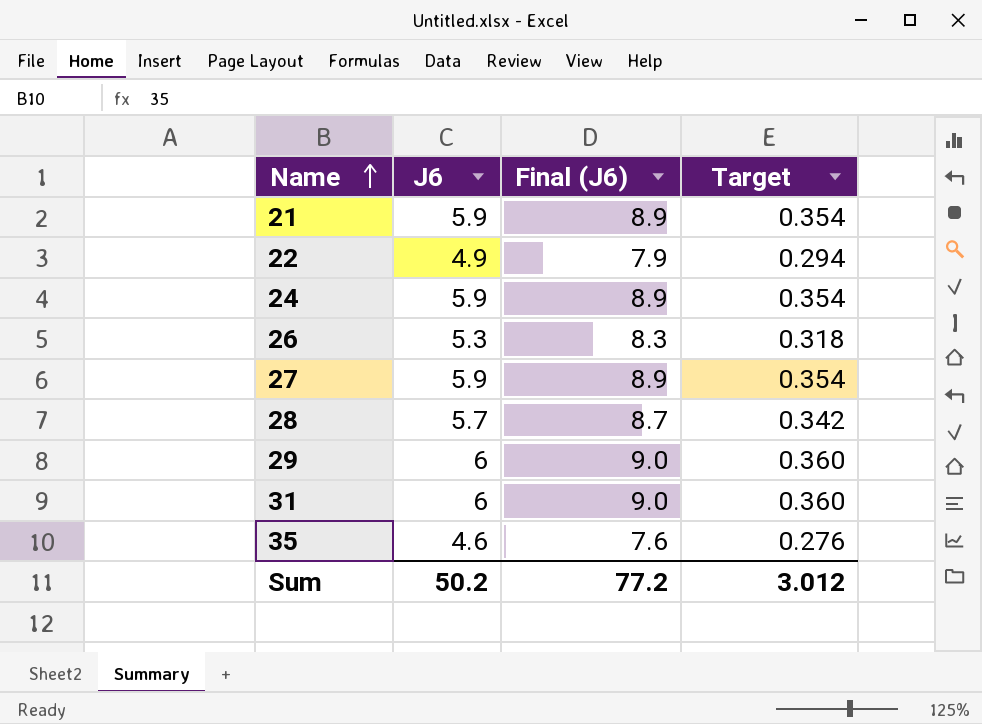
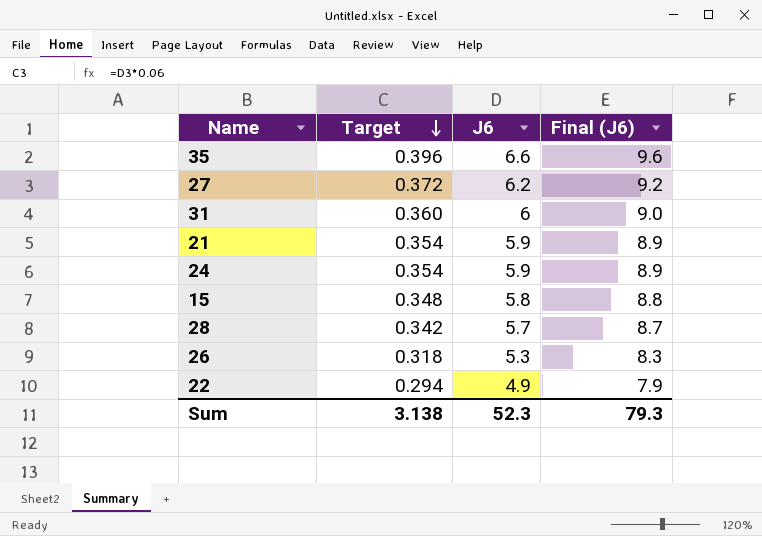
row order: Name ascending -> Target descending
column Target | position: 4 -> 2
row 29: 6 | 9.0 | 0.360 -> none
35 | Target: 0.276 -> 0.396
35 | J6: 4.6 -> 6.6
35 | Final (J6): 7.6 -> 9.6
27 | Target: 0.354 -> 0.372
27 | J6: 5.9 -> 6.2
27 | Final (J6): 8.9 -> 9.2
row 15: none -> 0.348 | 5.8 | 8.8
Sum | Target: 3.012 -> 3.138
Sum | J6: 50.2 -> 52.3
Sum | Final (J6): 77.2 -> 79.3

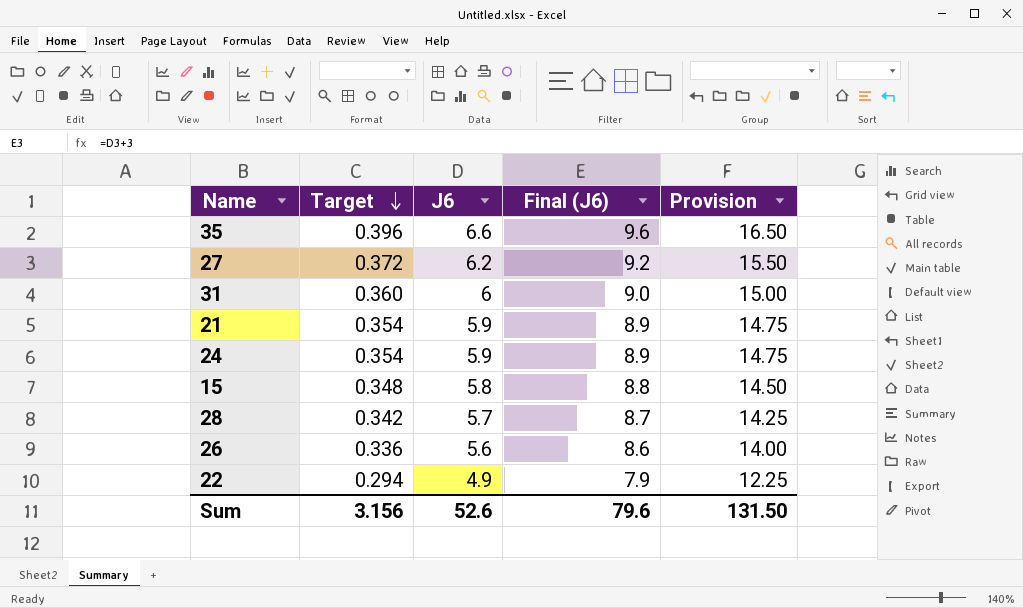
column Provision | formula: none -> [J6] * 2.5
26 | Target: 0.318 -> 0.336
26 | J6: 5.3 -> 5.6
26 | Final (J6): 8.3 -> 8.6
Sum | Target: 3.138 -> 3.156
Sum | J6: 52.3 -> 52.6
Sum | Final (J6): 79.3 -> 79.6

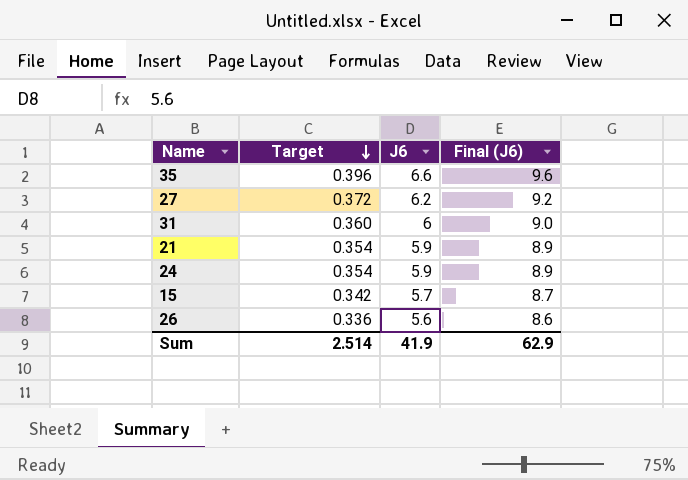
column Provision | formula: [J6] * 2.5 -> none
row 28: 0.342 | 5.7 | 8.7 | 14.25 -> none
row 22: 0.294 | 4.9 | 7.9 | 12.25 -> none
15 | Target: 0.348 -> 0.342
15 | J6: 5.8 -> 5.7
15 | Final (J6): 8.8 -> 8.7
Sum | Target: 3.156 -> 2.514
Sum | J6: 52.6 -> 41.9
Sum | Final (J6): 79.6 -> 62.9

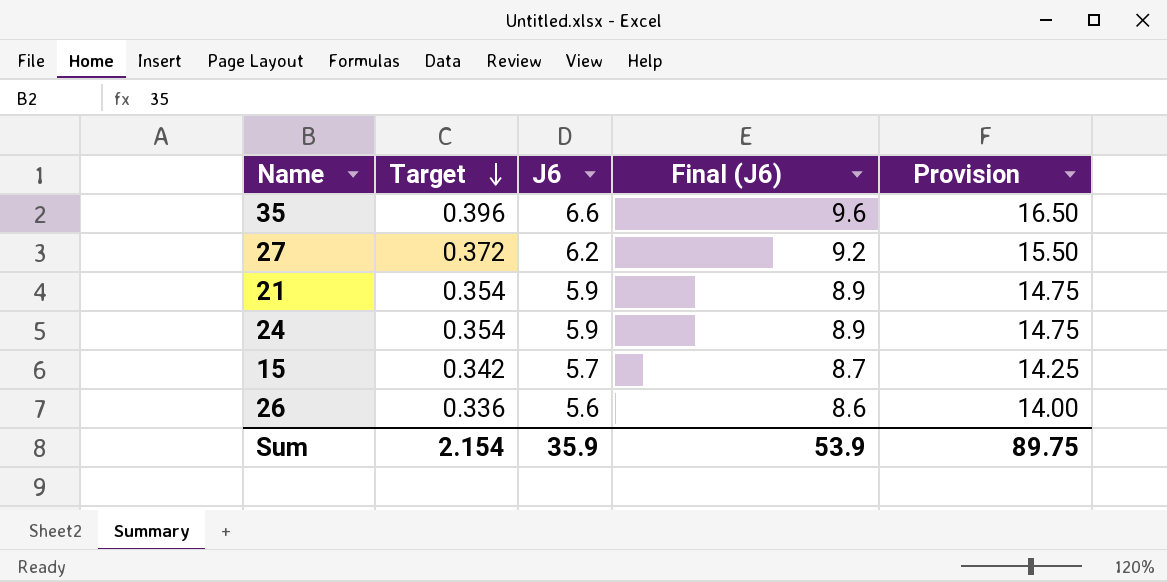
column Provision | formula: none -> [J6] * 2.5
row 31: 0.360 | 6 | 9.0 -> none
Sum | Target: 2.514 -> 2.154
Sum | J6: 41.9 -> 35.9
Sum | Final (J6): 62.9 -> 53.9

